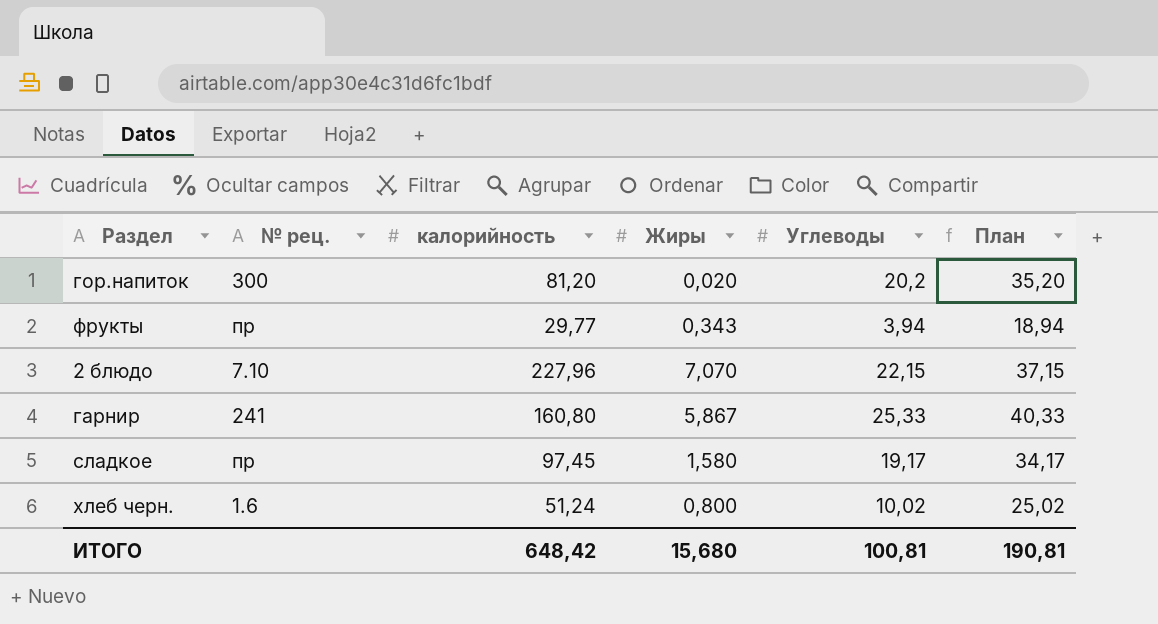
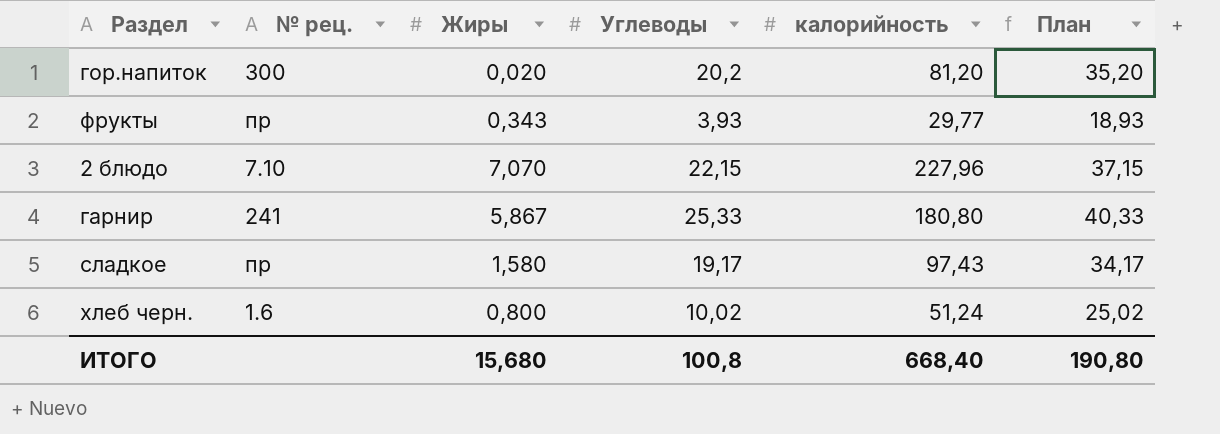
column калорийность | position: 3 -> 5
фрукты | Углеводы: 3,94 -> 3,93
фрукты | План: 18,94 -> 18,93
гарнир | калорийность: 160,80 -> 180,80
сладкое | калорийность: 97,45 -> 97,43
ИТОГО | Углеводы: 100,81 -> 100,8
ИТОГО | калорийность: 648,42 -> 668,40
ИТОГО | План: 190,81 -> 190,80

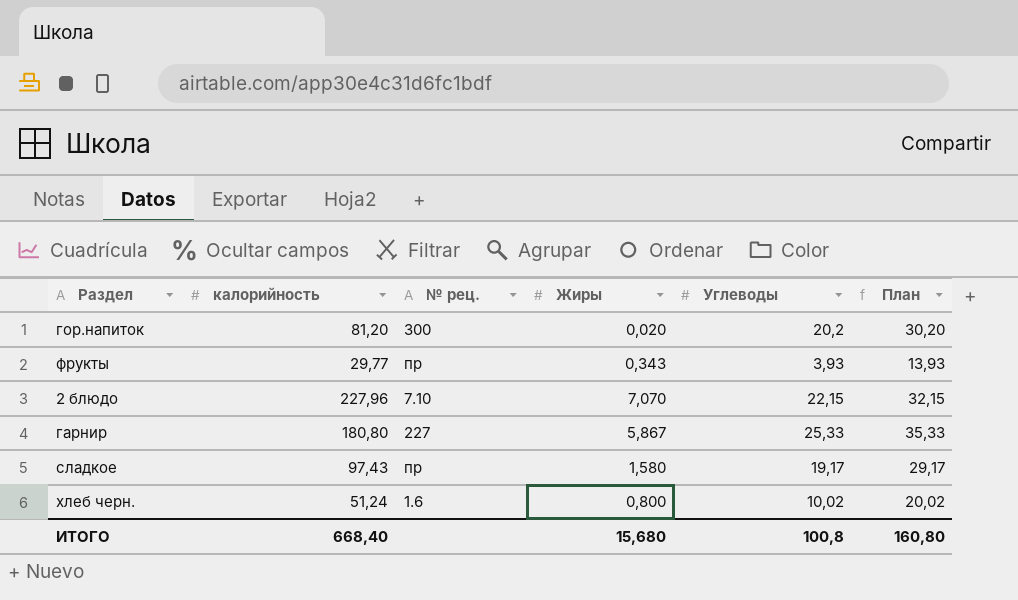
column калорийность | position: 5 -> 2
column План | formula: [Углеводы] + 15 -> [Углеводы] + 10
гарнир | № рец.: 241 -> 227
ИТОГО | План: 190,80 -> 160,80

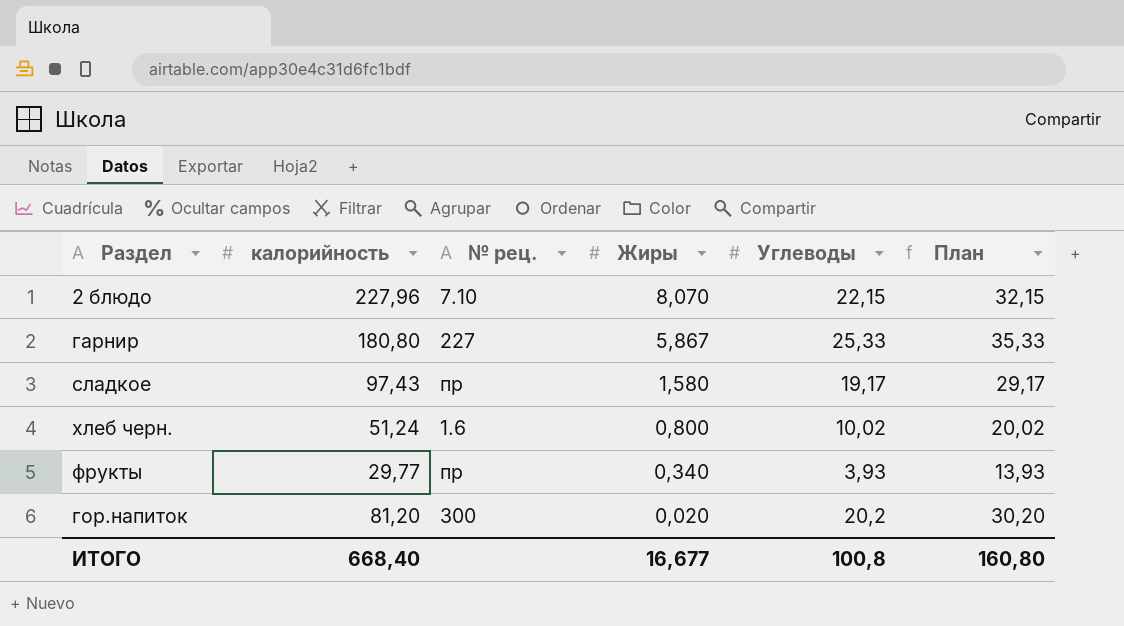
row order: none -> Жиры descending
2 блюдо | Жиры: 7,070 -> 8,070
фрукты | Жиры: 0,343 -> 0,340
ИТОГО | Жиры: 15,680 -> 16,677

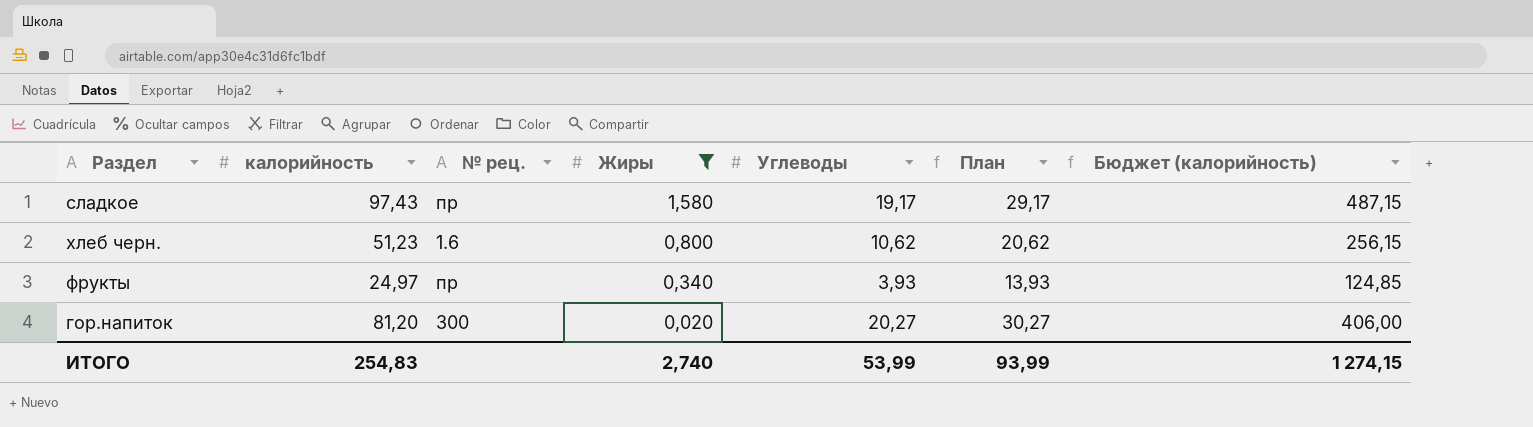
filter: none -> Жиры <= 1,580
column Бюджет (калорийность) | formula: none -> [калорийность] * 5
хлеб черн. | калорийность: 51,24 -> 51,23
хлеб черн. | Углеводы: 10,02 -> 10,62
хлеб черн. | План: 20,02 -> 20,62
фрукты | калорийность: 29,77 -> 24,97
гор.напиток | Углеводы: 20,2 -> 20,27
гор.напиток | План: 30,20 -> 30,27
ИТОГО | калорийность: 668,40 -> 254,83
ИТОГО | Жиры: 16,677 -> 2,740
ИТОГО | Углеводы: 100,8 -> 53,99
ИТОГО | План: 160,80 -> 93,99

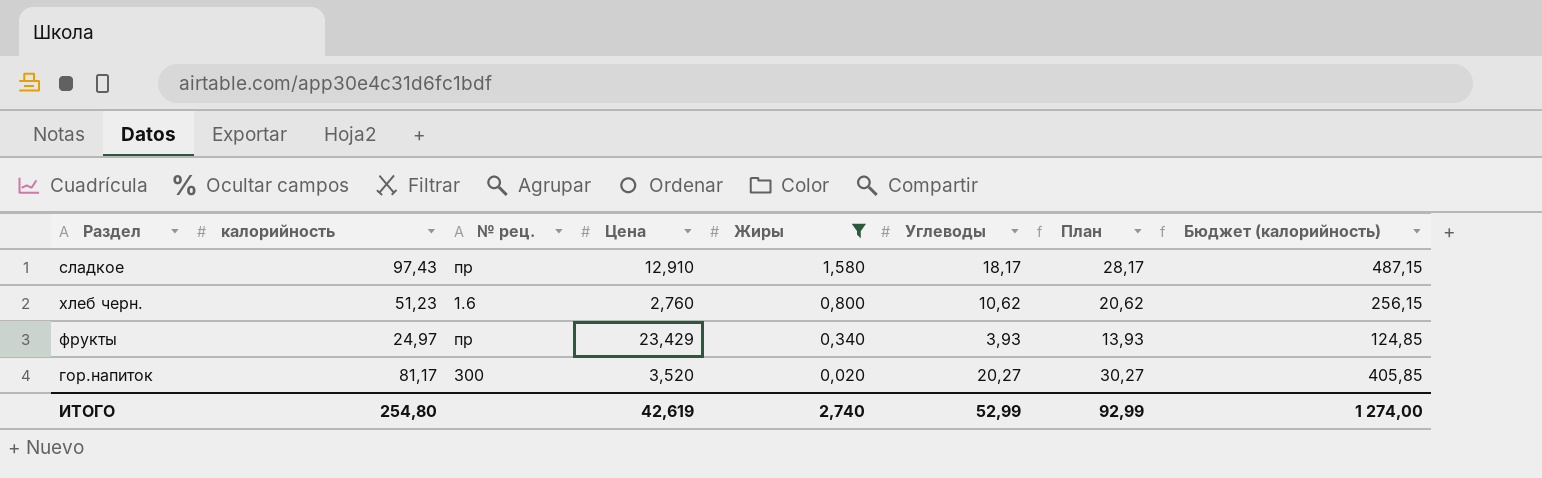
column Цена | position: none -> 4
сладкое | Углеводы: 19,17 -> 18,17
сладкое | План: 29,17 -> 28,17
гор.напиток | калорийность: 81,20 -> 81,17
гор.напиток | Бюджет (калорийность): 406,00 -> 405,85
ИТОГО | калорийность: 254,83 -> 254,80
ИТОГО | Углеводы: 53,99 -> 52,99
ИТОГО | План: 93,99 -> 92,99
ИТОГО | Бюджет (калорийность): 1 274,15 -> 1 274,00

